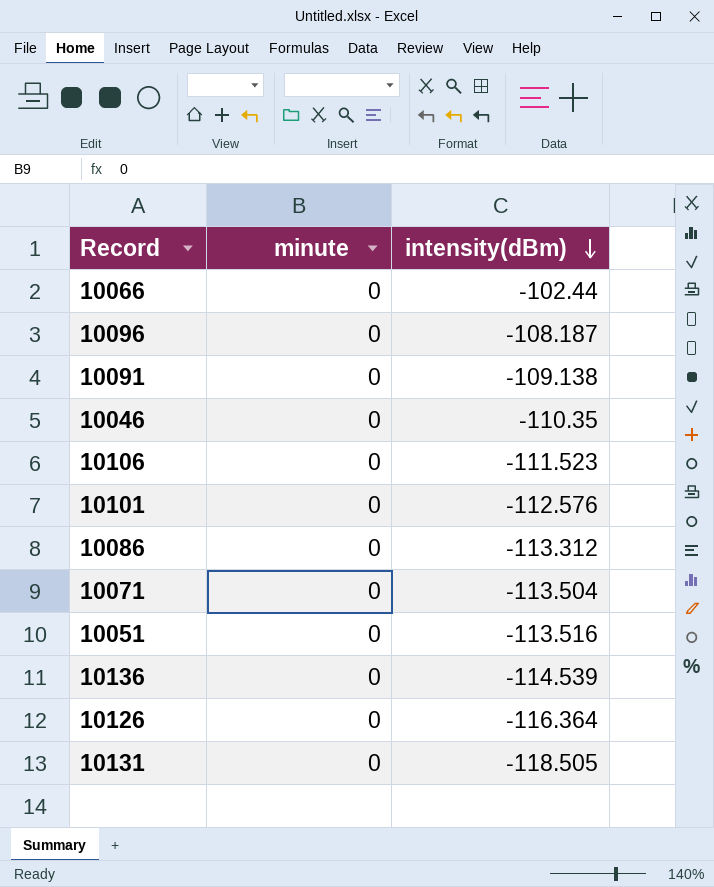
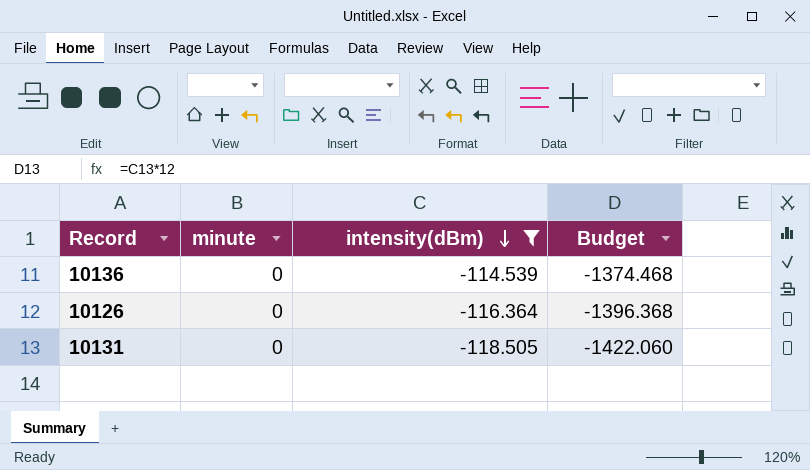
filter: none -> intensity(dBm) <= -114.539
column Budget | formula: none -> [intensity(dBm)] * 12

